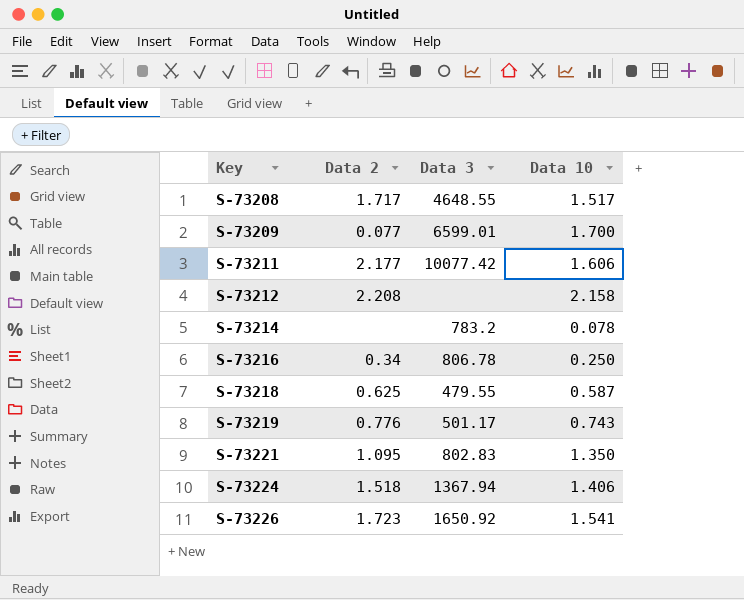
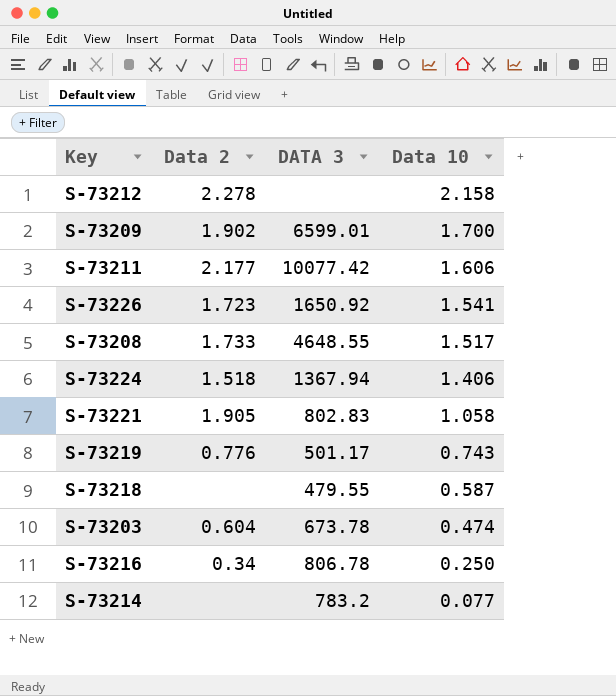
row order: Key ascending -> Data 10 descending
column name: Data 3 -> DATA 3
S-73212 | Data 2: 2.208 -> 2.278
S-73209 | Data 2: 0.077 -> 1.902
S-73208 | Data 2: 1.717 -> 1.733
S-73221 | Data 2: 1.095 -> 1.905
S-73221 | Data 10: 1.350 -> 1.058
S-73218 | Data 2: 0.625 -> none
row S-73203: none -> 0.604 | 673.78 | 0.474
S-73214 | Data 10: 0.078 -> 0.077

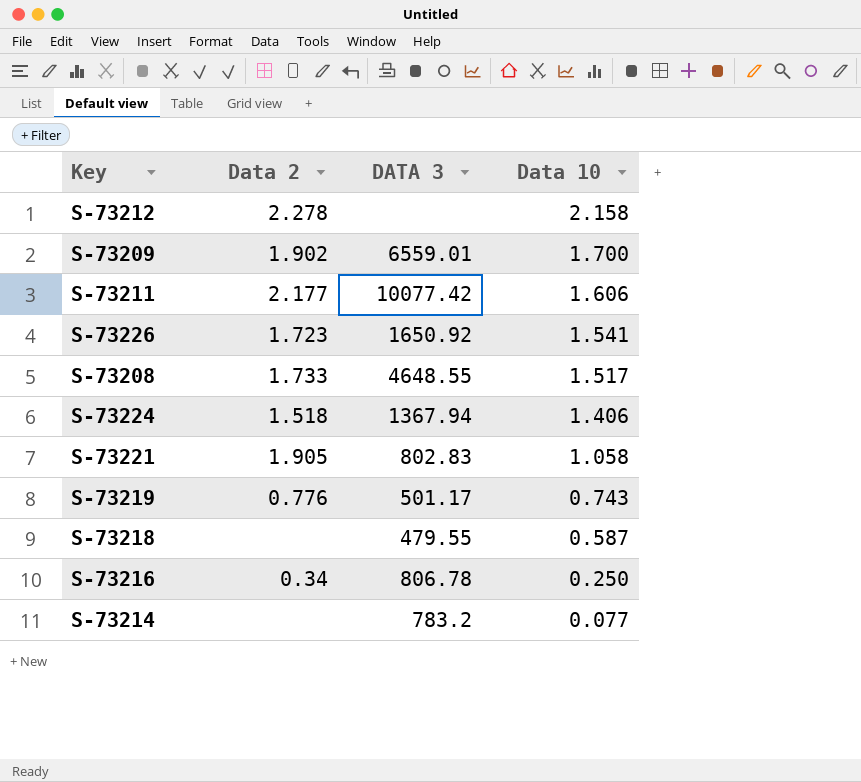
row S-73203: 0.604 | 673.78 | 0.474 -> none
S-73209 | DATA 3: 6599.01 -> 6559.01

